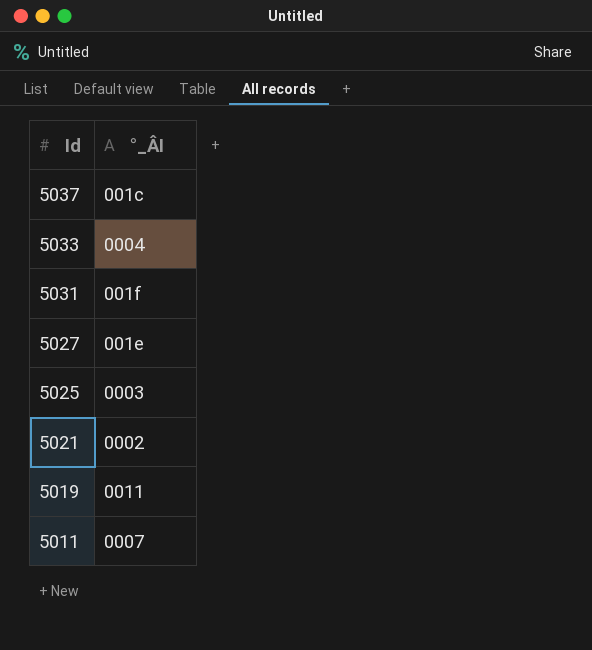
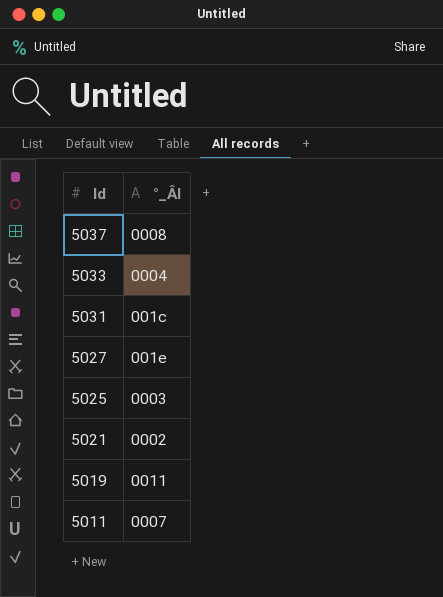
5037 | °_ÂI: 001c -> 0008
5031 | °_ÂI: 001f -> 001c

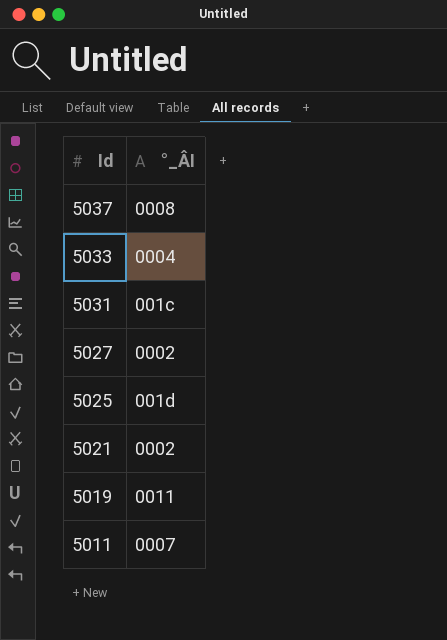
5027 | °_ÂI: 001e -> 0002
5025 | °_ÂI: 0003 -> 001d

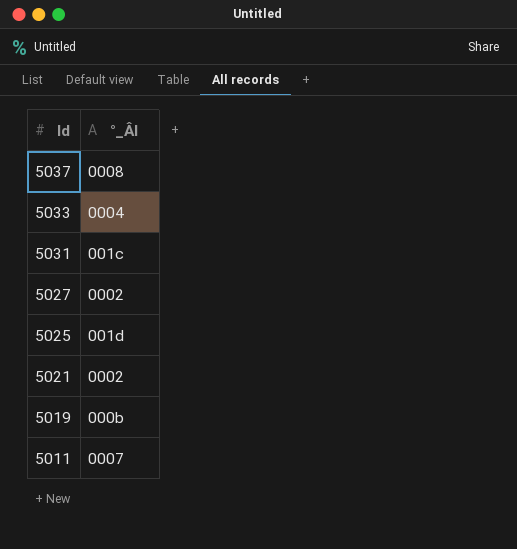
5019 | °_ÂI: 0011 -> 000b

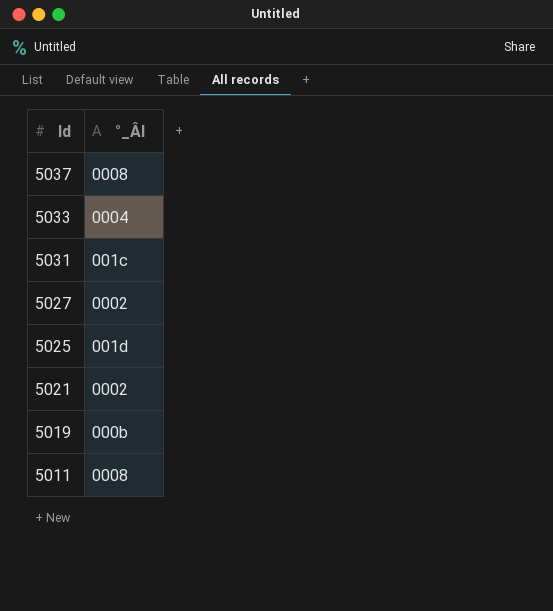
5011 | °_ÂI: 0007 -> 0008

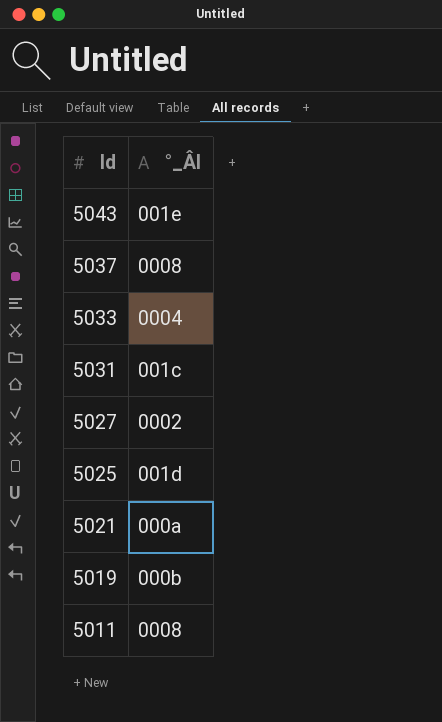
row 5043: none -> 001e
5021 | °_ÂI: 0002 -> 000a

